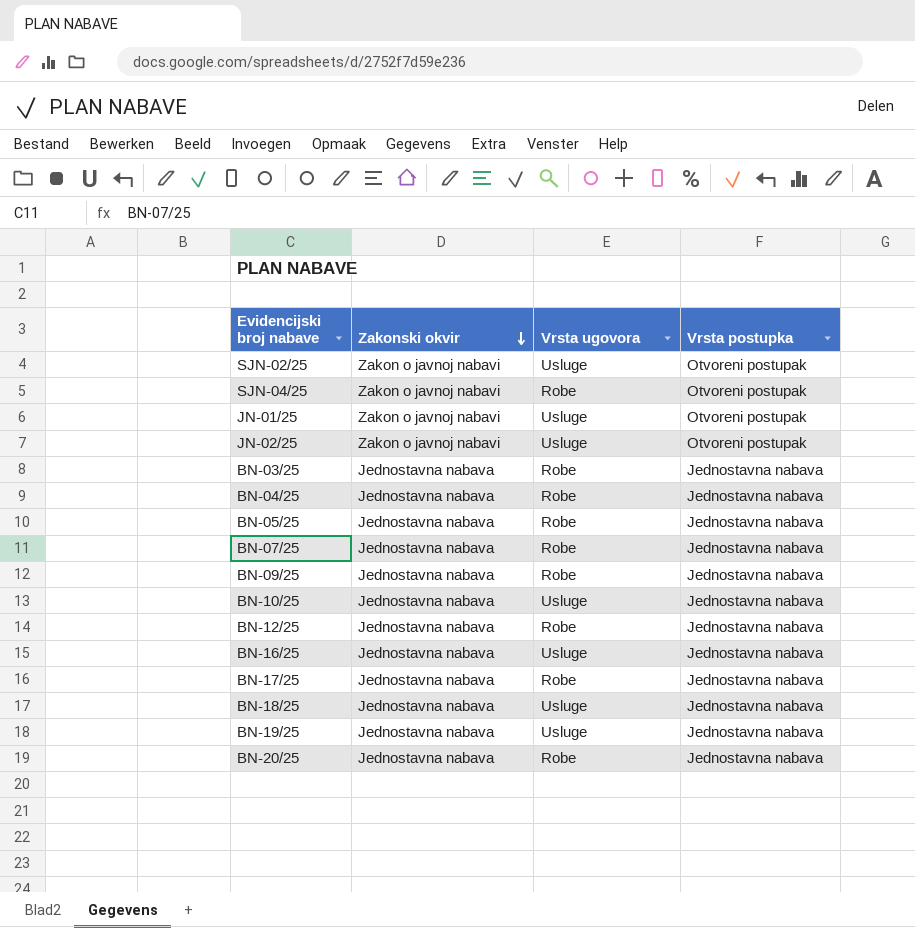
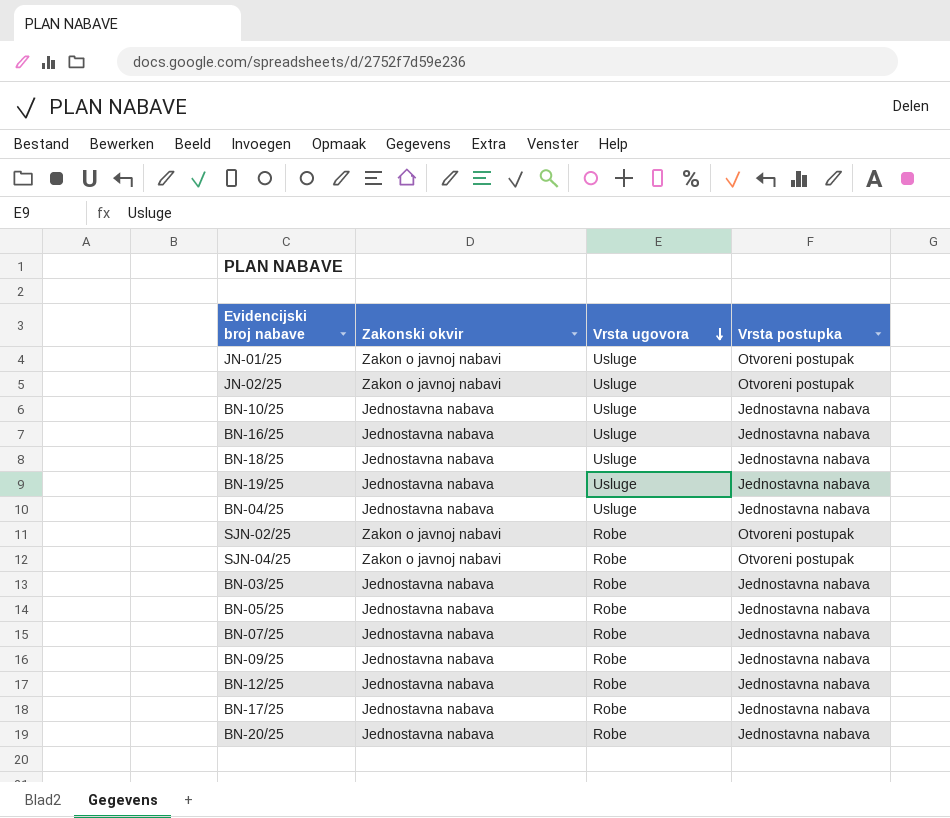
row order: Zakonski okvir descending -> Vrsta ugovora descending
BN-04/25 | Vrsta ugovora: Robe -> Usluge
SJN-02/25 | Vrsta ugovora: Usluge -> Robe

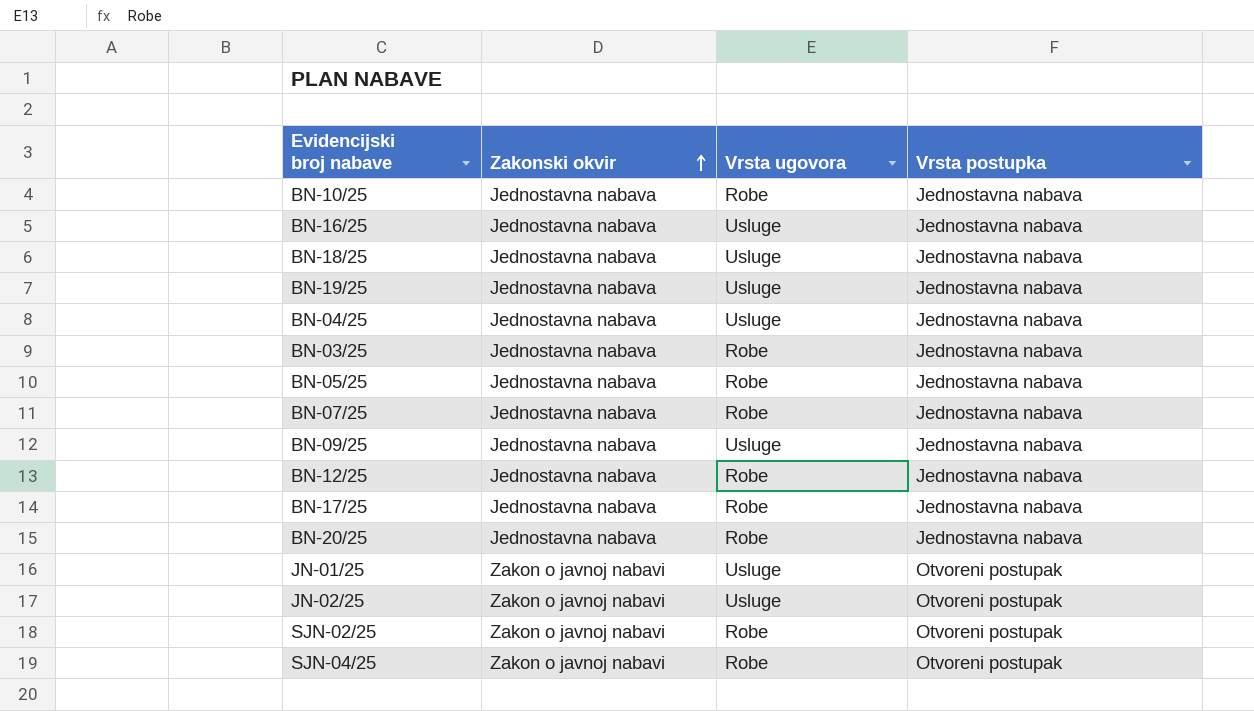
row order: Vrsta ugovora descending -> Zakonski okvir ascending
BN-10/25 | Vrsta ugovora: Usluge -> Robe
BN-09/25 | Vrsta ugovora: Robe -> Usluge

